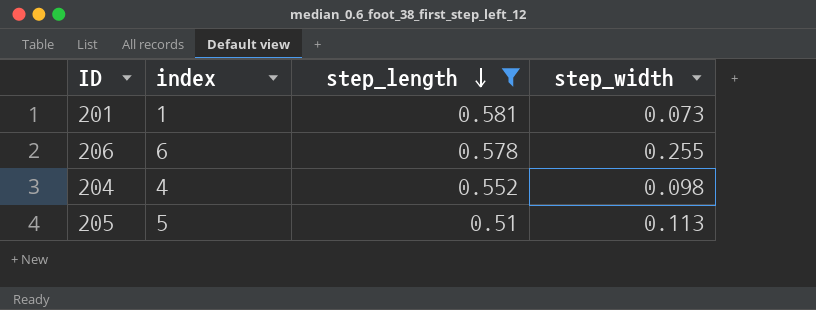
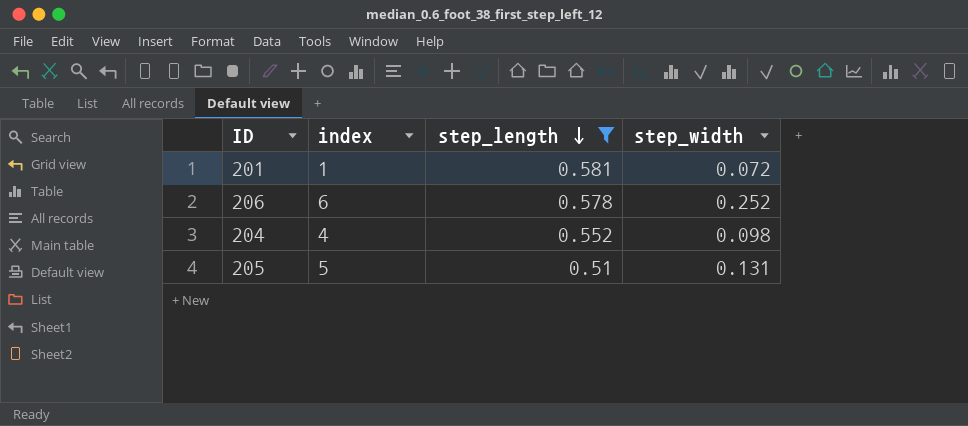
201 | step_width: 0.073 -> 0.072
206 | step_width: 0.255 -> 0.252
205 | step_width: 0.113 -> 0.131

